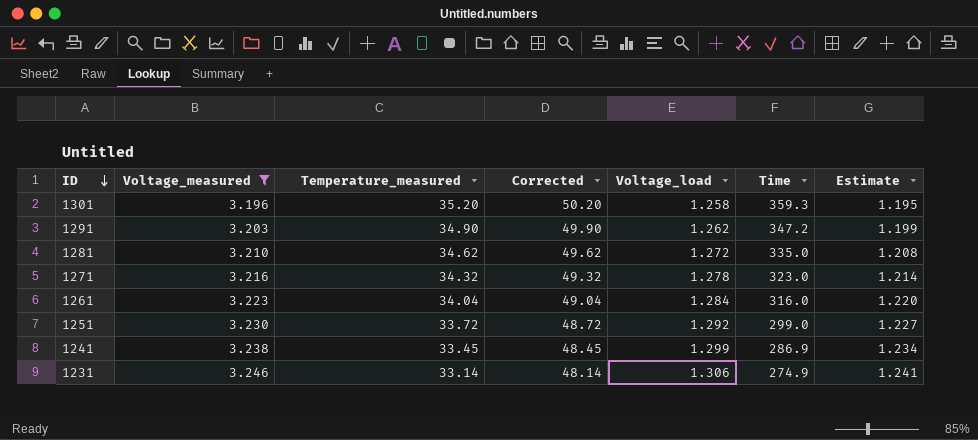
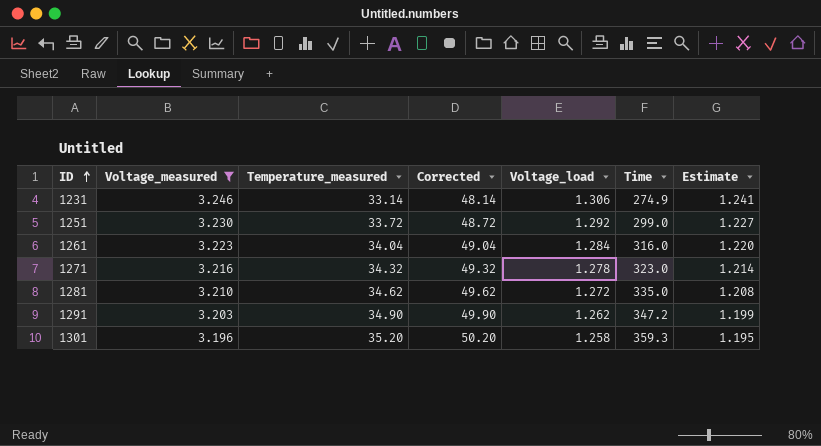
row order: ID descending -> ID ascending
row 1241: 3.238 | 33.45 | 48.45 | 1.299 | 286.9 | 1.234 -> none

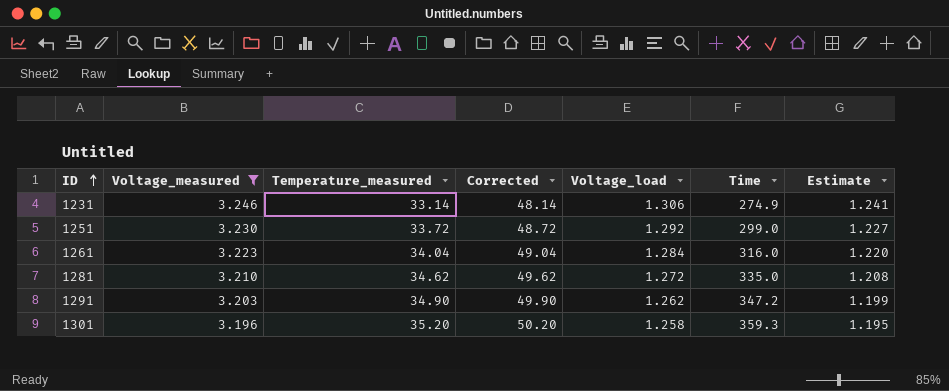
row 1271: 3.216 | 34.32 | 49.32 | 1.278 | 323.0 | 1.214 -> none

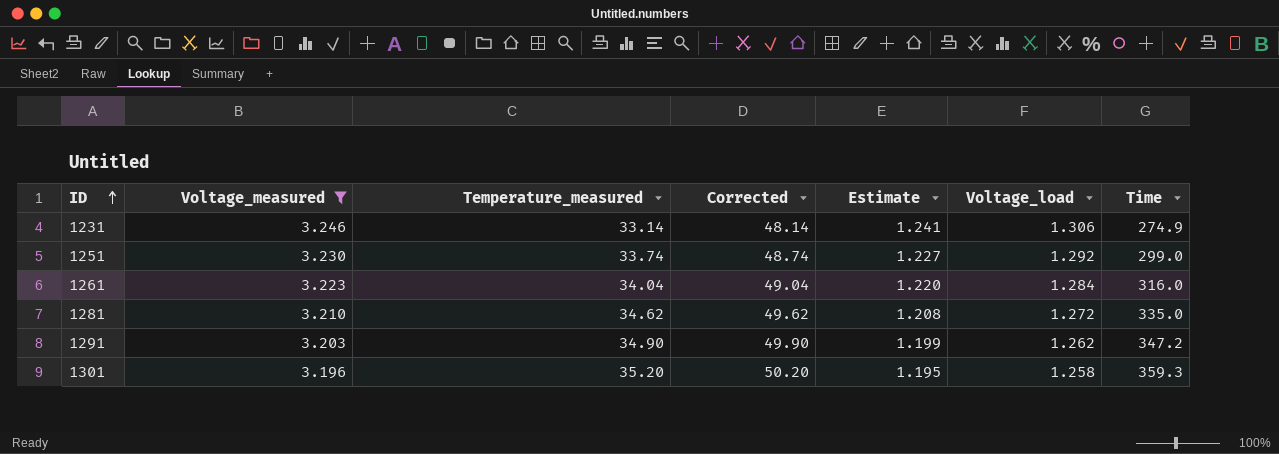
column Estimate | position: 7 -> 5
1251 | Temperature_measured: 33.72 -> 33.74
1251 | Corrected: 48.72 -> 48.74

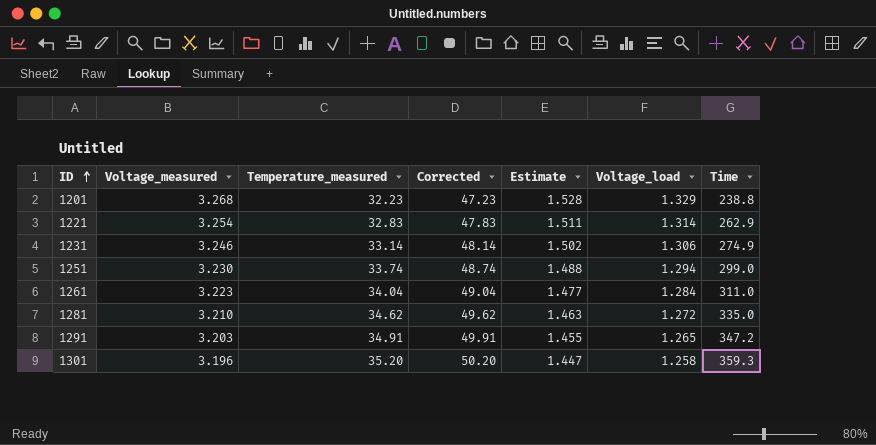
filter: Voltage_measured <= 3.246 -> none
column Estimate | formula: [Voltage_load] * 0.95 -> [Voltage_load] * 1.15
1251 | Voltage_load: 1.292 -> 1.294
1261 | Time: 316.0 -> 311.0
1291 | Temperature_measured: 34.90 -> 34.91
1291 | Corrected: 49.90 -> 49.91
1291 | Voltage_load: 1.262 -> 1.265

